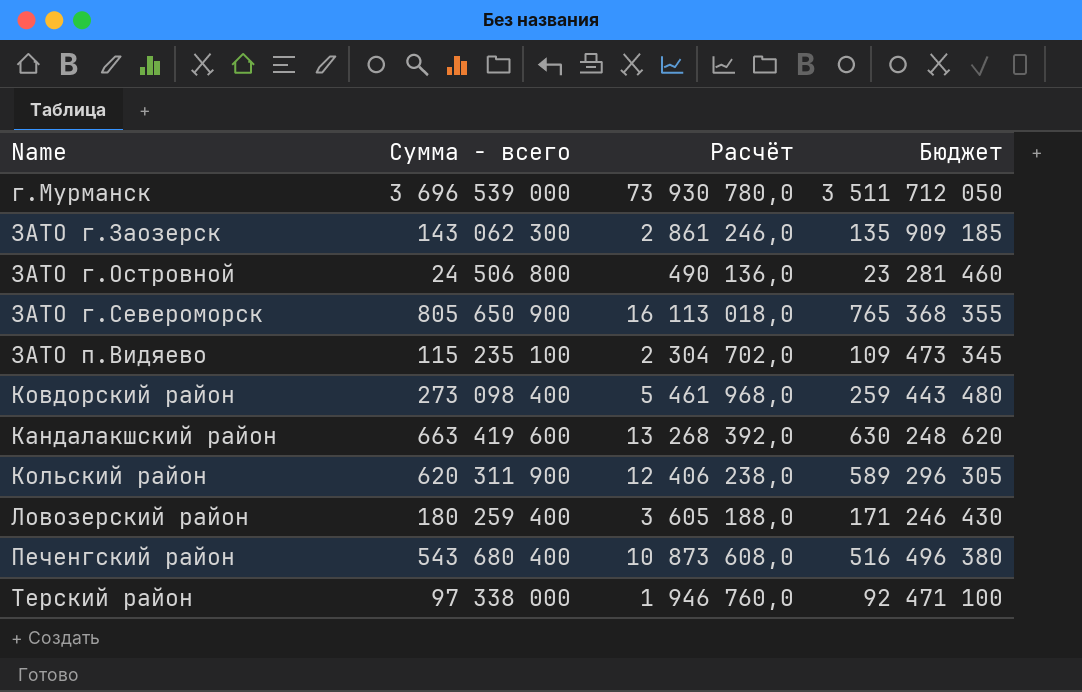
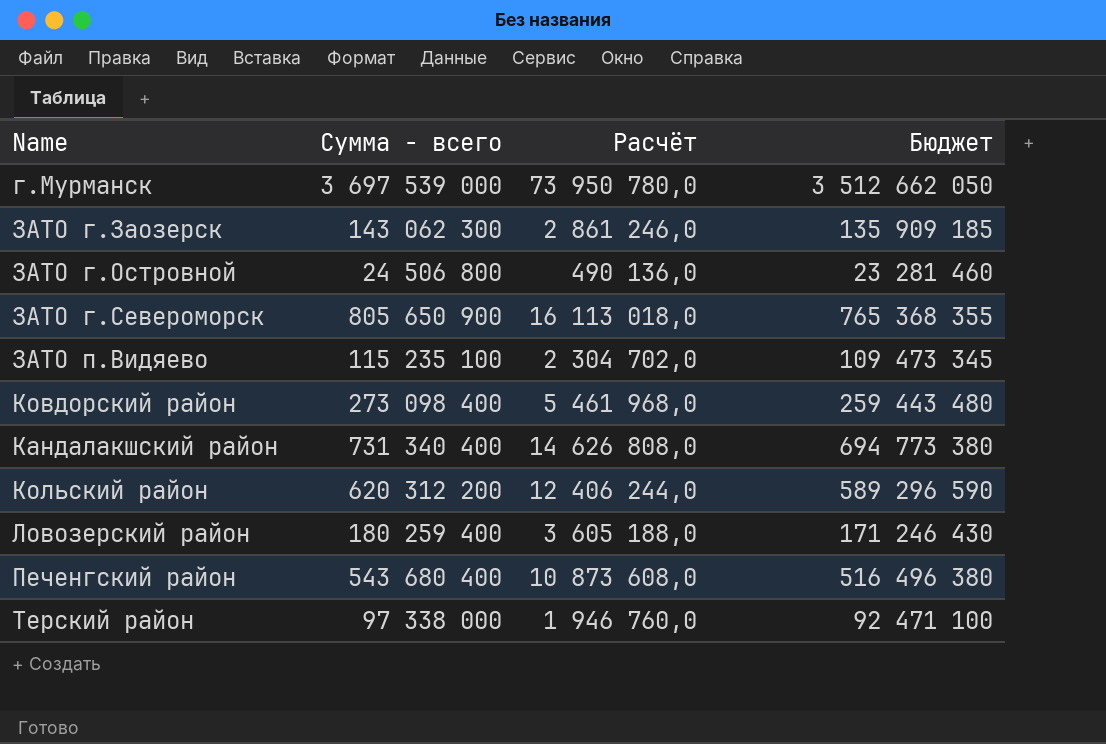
г.Мурманск | Сумма - всего: 3 696 539 000 -> 3 697 539 000
г.Мурманск | Расчёт: 73 930 780,0 -> 73 950 780,0
г.Мурманск | Бюджет: 3 511 712 050 -> 3 512 662 050
Кандалакшский район | Сумма - всего: 663 419 600 -> 731 340 400
Кандалакшский район | Расчёт: 13 268 392,0 -> 14 626 808,0
Кандалакшский район | Бюджет: 630 248 620 -> 694 773 380
Кольский район | Сумма - всего: 620 311 900 -> 620 312 200
Кольский район | Расчёт: 12 406 238,0 -> 12 406 244,0
Кольский район | Бюджет: 589 296 305 -> 589 296 590

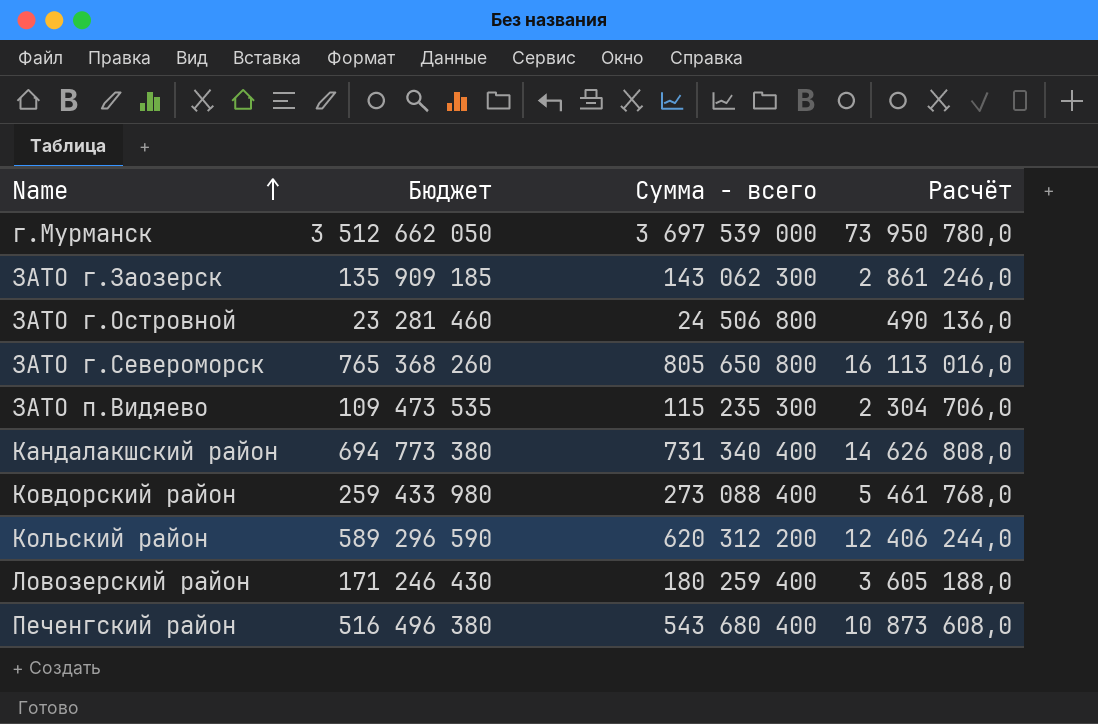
row order: none -> Name ascending
column Бюджет | position: 4 -> 2
row Терский район: 97 338 000 | 1 946 760,0 | 92 471 100 -> none
ЗАТО г.Североморск | Бюджет: 765 368 355 -> 765 368 260
ЗАТО г.Североморск | Сумма - всего: 805 650 900 -> 805 650 800
ЗАТО г.Североморск | Расчёт: 16 113 018,0 -> 16 113 016,0
ЗАТО п.Видяево | Бюджет: 109 473 345 -> 109 473 535
ЗАТО п.Видяево | Сумма - всего: 115 235 100 -> 115 235 300
ЗАТО п.Видяево | Расчёт: 2 304 702,0 -> 2 304 706,0
Ковдорский район | Бюджет: 259 443 480 -> 259 433 980
Ковдорский район | Сумма - всего: 273 098 400 -> 273 088 400
Ковдорский район | Расчёт: 5 461 968,0 -> 5 461 768,0

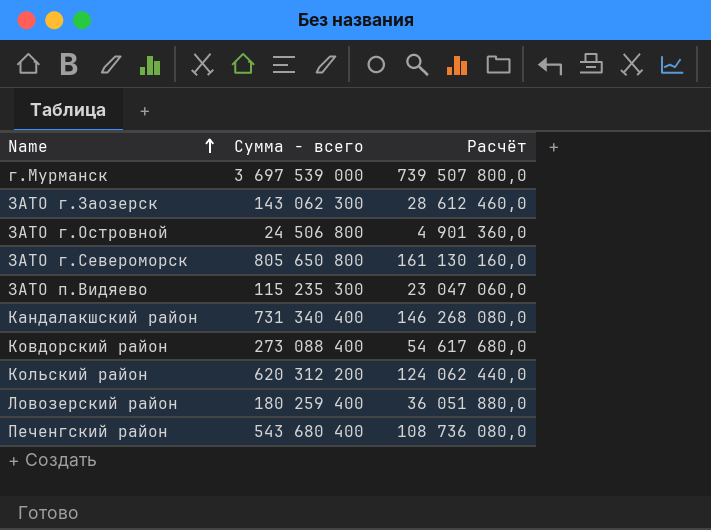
column Бюджет | formula: [Сумма - всего] * 0,95 -> none
column Расчёт | formula: [Сумма - всего] * 0,02 -> [Сумма - всего] * 0,2

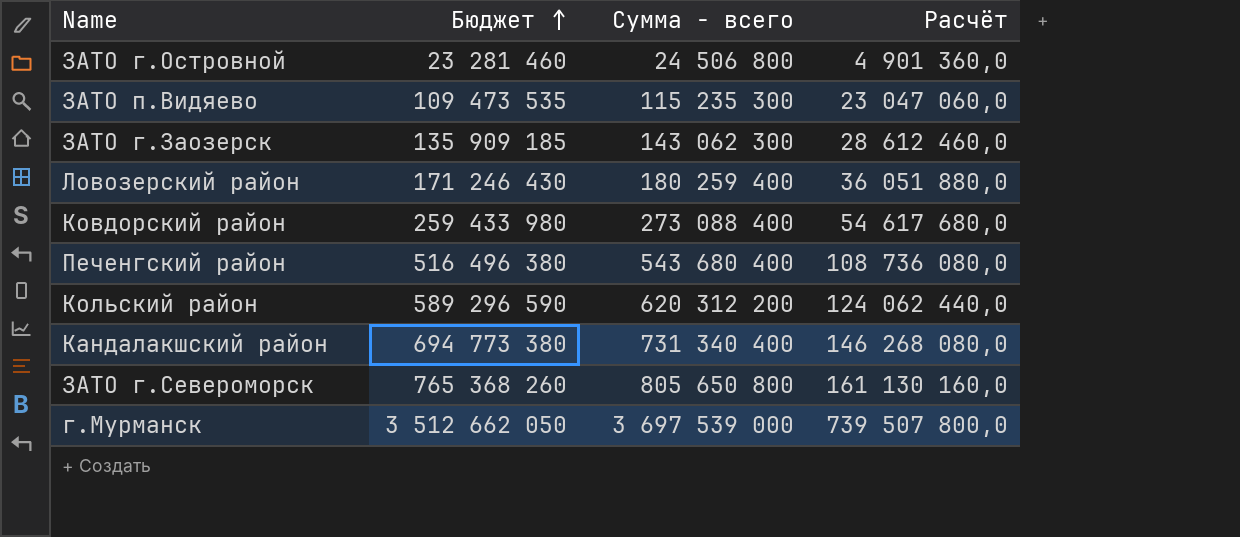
row order: Name ascending -> Бюджет ascending
column Бюджет | formula: none -> [Сумма - всего] * 0,95

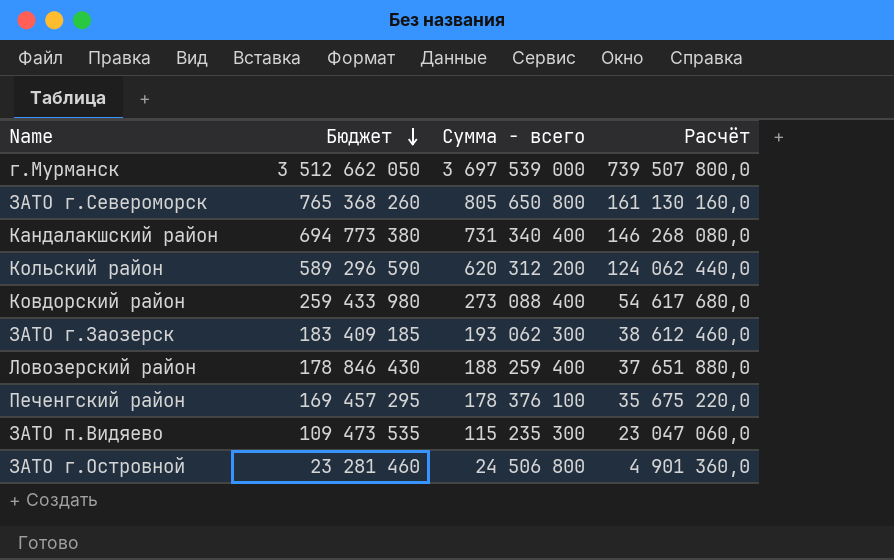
row order: Бюджет ascending -> Бюджет descending
ЗАТО г.Заозерск | Бюджет: 135 909 185 -> 183 409 185
ЗАТО г.Заозерск | Сумма - всего: 143 062 300 -> 193 062 300
ЗАТО г.Заозерск | Расчёт: 28 612 460,0 -> 38 612 460,0
Ловозерский район | Бюджет: 171 246 430 -> 178 846 430
Ловозерский район | Сумма - всего: 180 259 400 -> 188 259 400
Ловозерский район | Расчёт: 36 051 880,0 -> 37 651 880,0
Печенгский район | Бюджет: 516 496 380 -> 169 457 295
Печенгский район | Сумма - всего: 543 680 400 -> 178 376 100
Печенгский район | Расчёт: 108 736 080,0 -> 35 675 220,0

